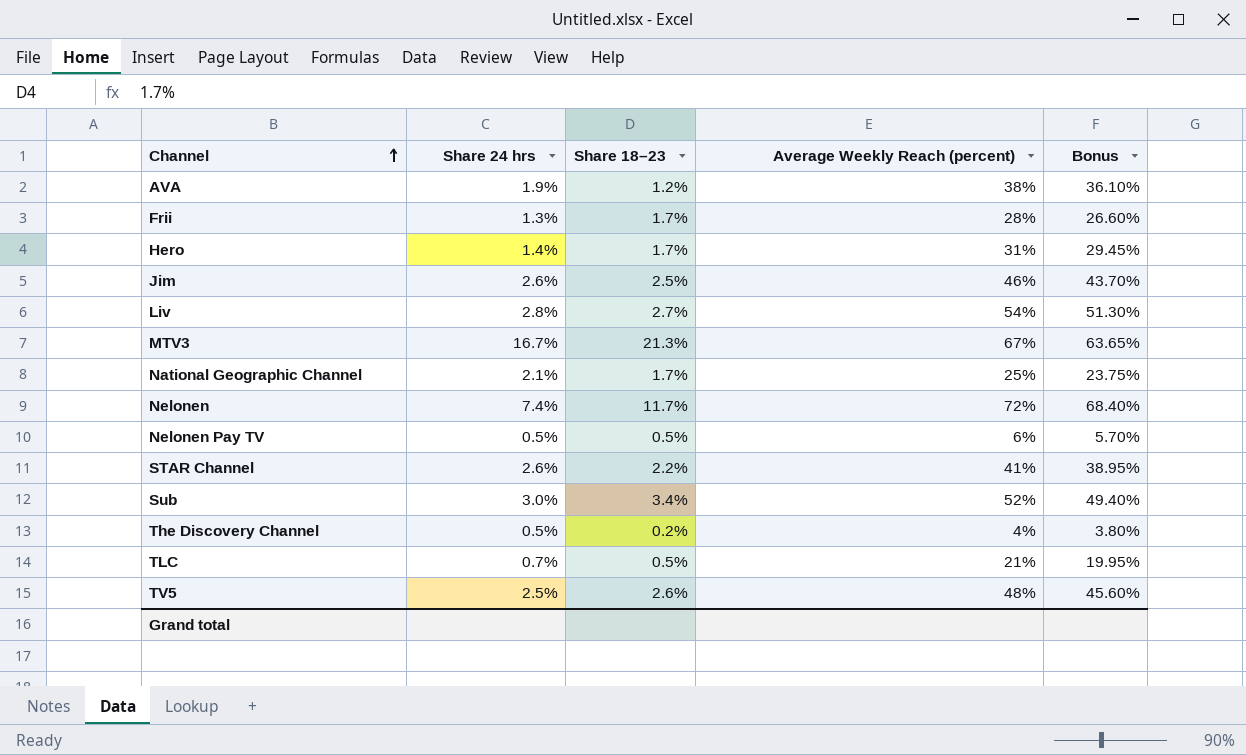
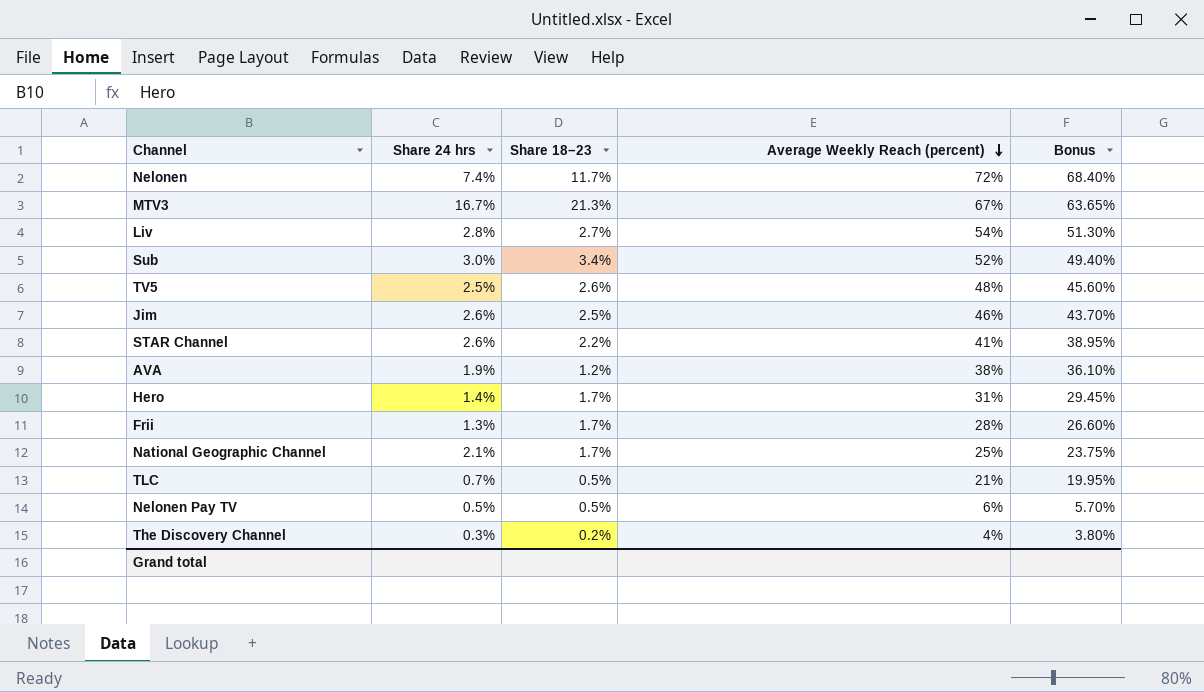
row order: Channel ascending -> Average Weekly Reach (percent) descending
The Discovery Channel | Share 24 hrs: 0.5% -> 0.3%

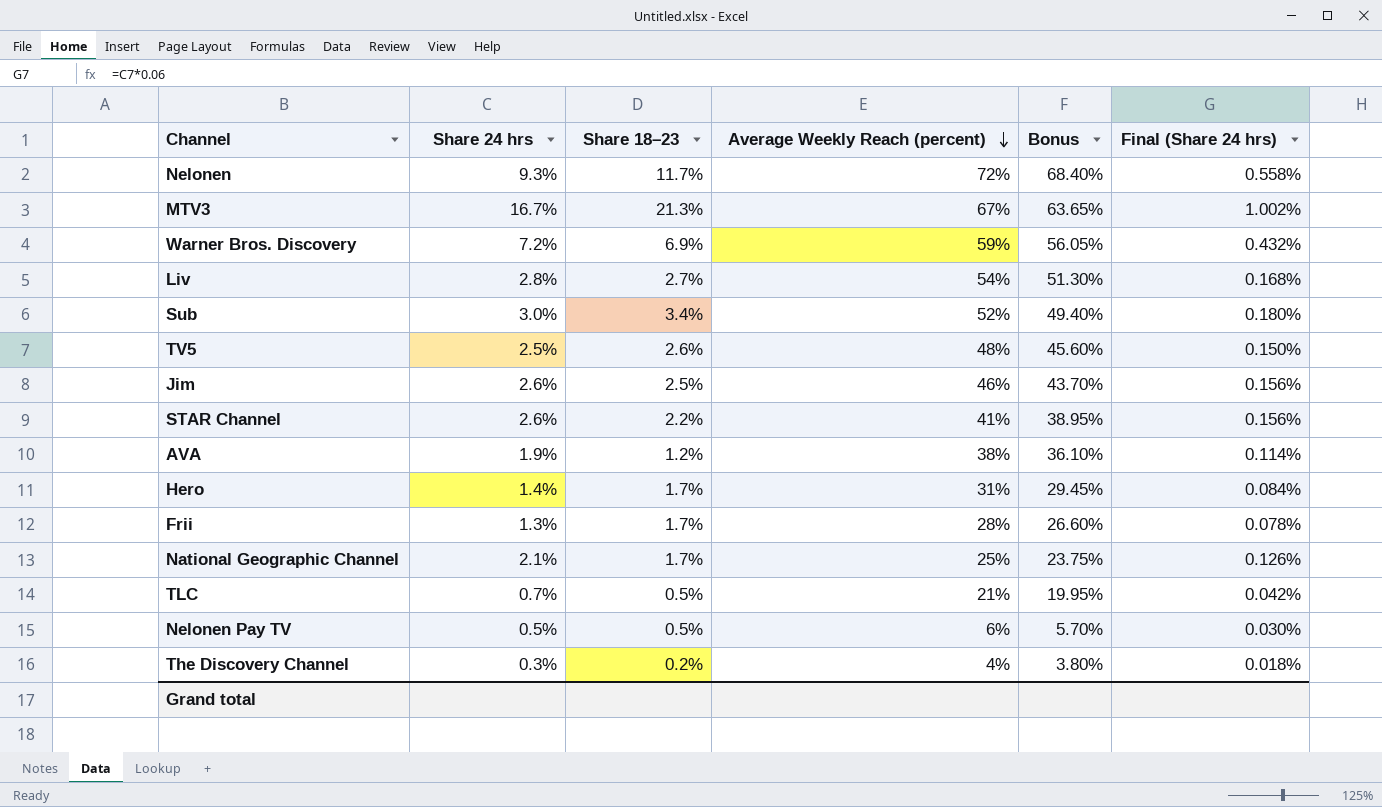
column Final (Share 24 hrs) | formula: none -> [Share 24 hrs] * 0.06
Nelonen | Share 24 hrs: 7.4% -> 9.3%
row Warner Bros. Discovery: none -> 7.2% | 6.9% | 59% | 56.05% | 0.432%

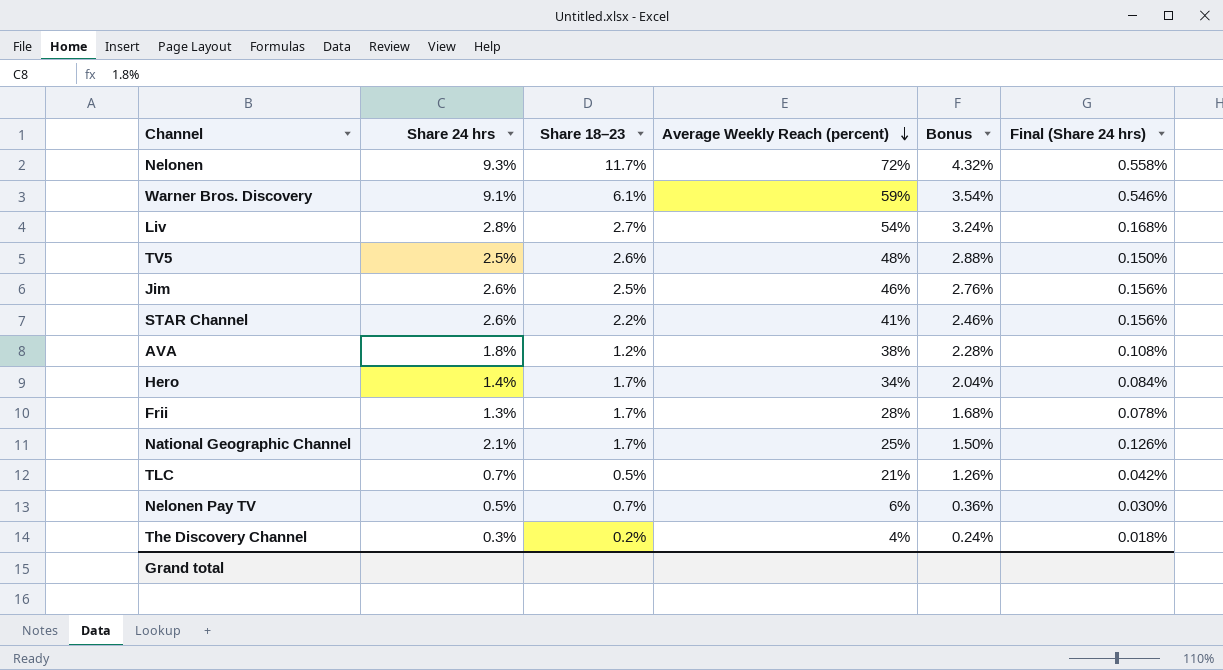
column Bonus | formula: [Average Weekly Reach (percent)] * 0.95 -> [Average Weekly Reach (percent)] * 0.06
row MTV3: 16.7% | 21.3% | 67% | 63.65% | 1.002% -> none
row Sub: 3.0% | 3.4% | 52% | 49.40% | 0.180% -> none
Warner Bros. Discovery | Share 24 hrs: 7.2% -> 9.1%
Warner Bros. Discovery | Share 18–23: 6.9% -> 6.1%
Warner Bros. Discovery | Final (Share 24 hrs): 0.432% -> 0.546%
AVA | Share 24 hrs: 1.9% -> 1.8%
AVA | Final (Share 24 hrs): 0.114% -> 0.108%
Hero | Average Weekly Reach (percent): 31% -> 34%
Nelonen Pay TV | Share 18–23: 0.5% -> 0.7%

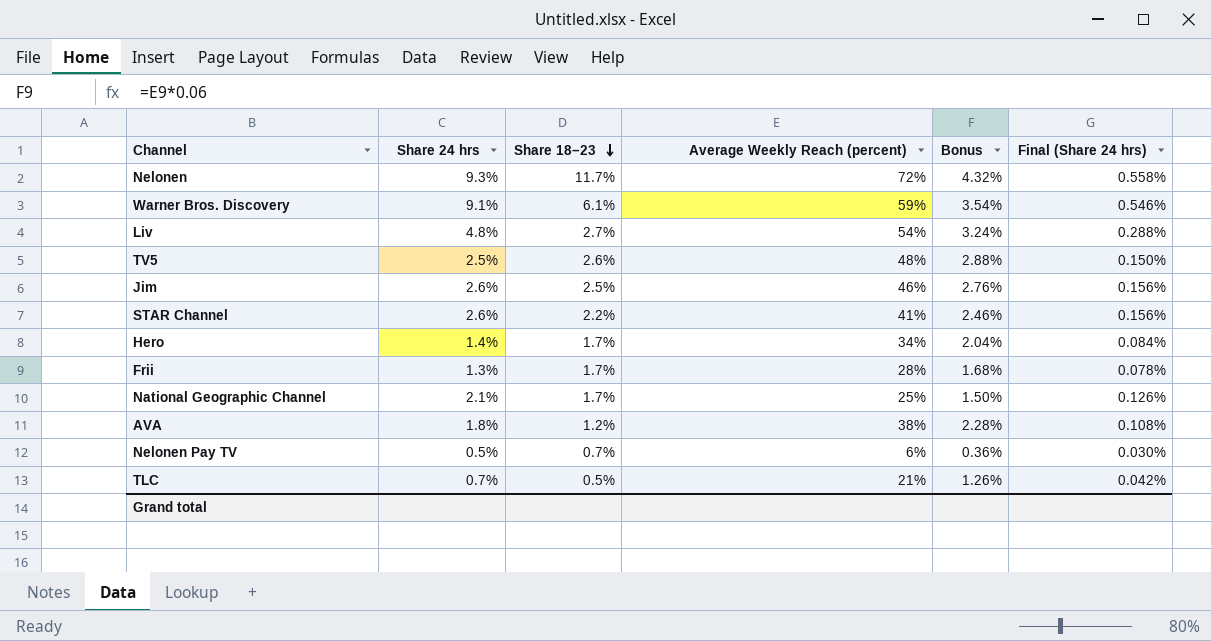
row order: Average Weekly Reach (percent) descending -> Share 18–23 descending
row The Discovery Channel: 0.3% | 0.2% | 4% | 0.24% | 0.018% -> none
Liv | Share 24 hrs: 2.8% -> 4.8%
Liv | Final (Share 24 hrs): 0.168% -> 0.288%

